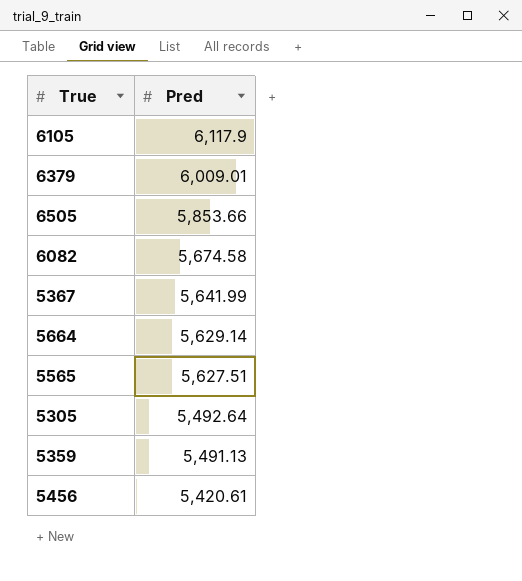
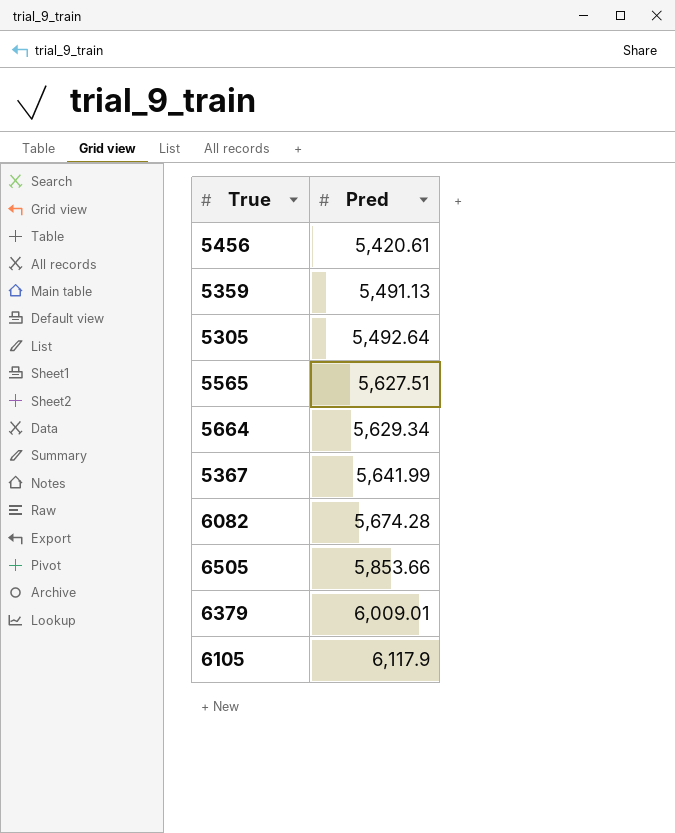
row order: Pred descending -> Pred ascending
5664 | Pred: 5,629.14 -> 5,629.34
6082 | Pred: 5,674.58 -> 5,674.28

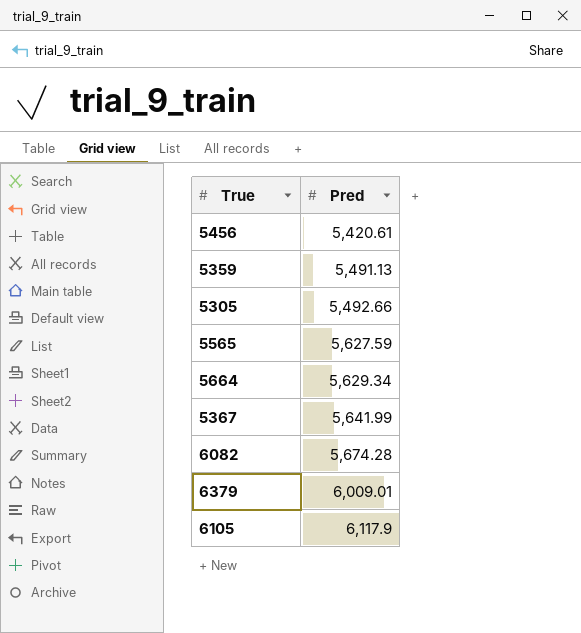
row 6505: 5,853.66 -> none
5305 | Pred: 5,492.64 -> 5,492.66
5565 | Pred: 5,627.51 -> 5,627.59

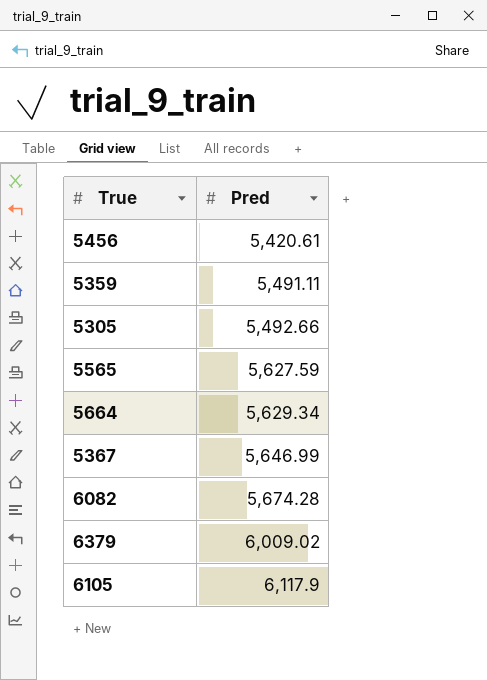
5359 | Pred: 5,491.13 -> 5,491.11
5367 | Pred: 5,641.99 -> 5,646.99
6379 | Pred: 6,009.01 -> 6,009.02

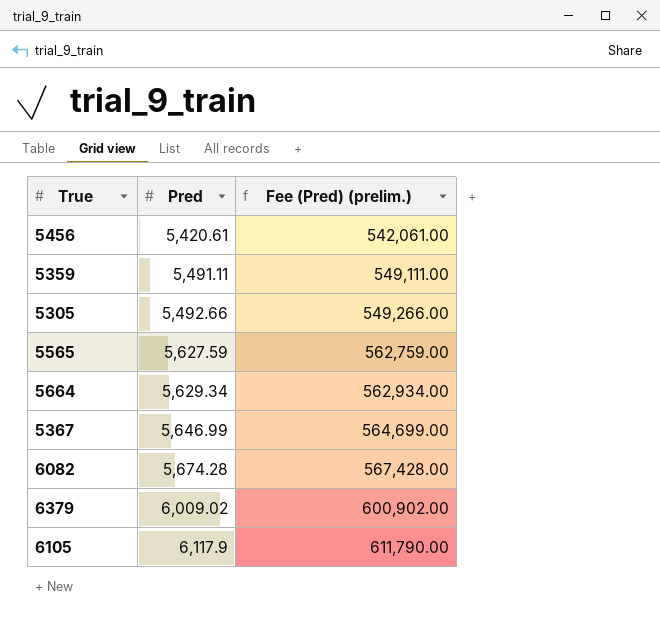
column Fee (Pred) (prelim.) | formula: none -> [Pred] * 100

